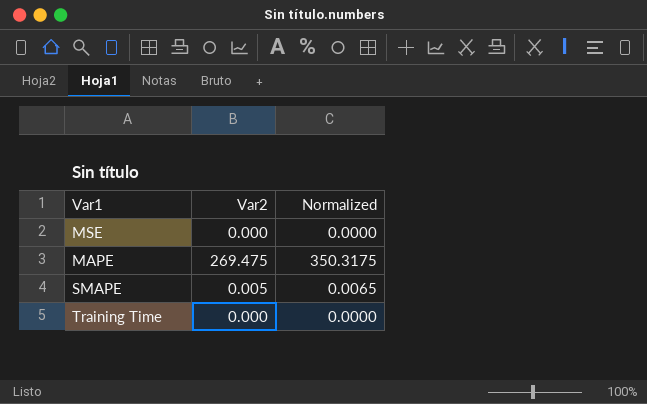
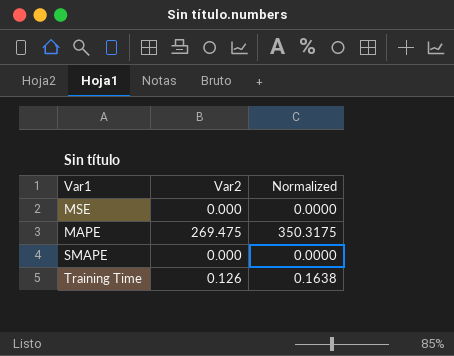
SMAPE | Var2: 0.005 -> 0.000
SMAPE | Normalized: 0.0065 -> 0.0000
Training Time | Var2: 0.000 -> 0.126
Training Time | Normalized: 0.0000 -> 0.1638

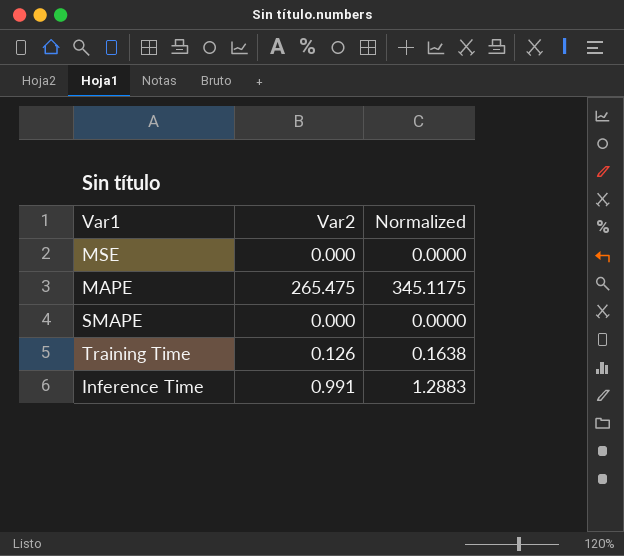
MAPE | Var2: 269.475 -> 265.475
MAPE | Normalized: 350.3175 -> 345.1175
row Inference Time: none -> 0.991 | 1.2883

